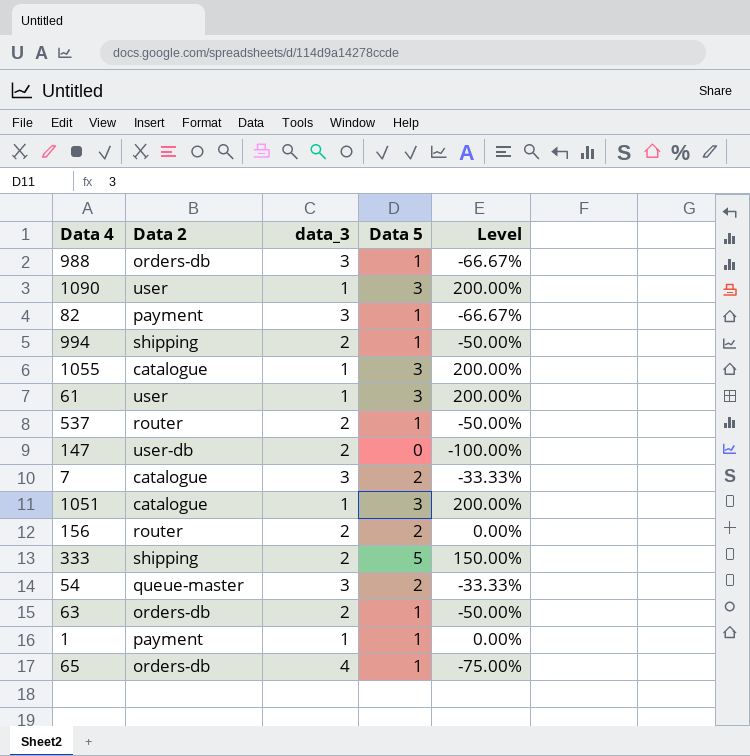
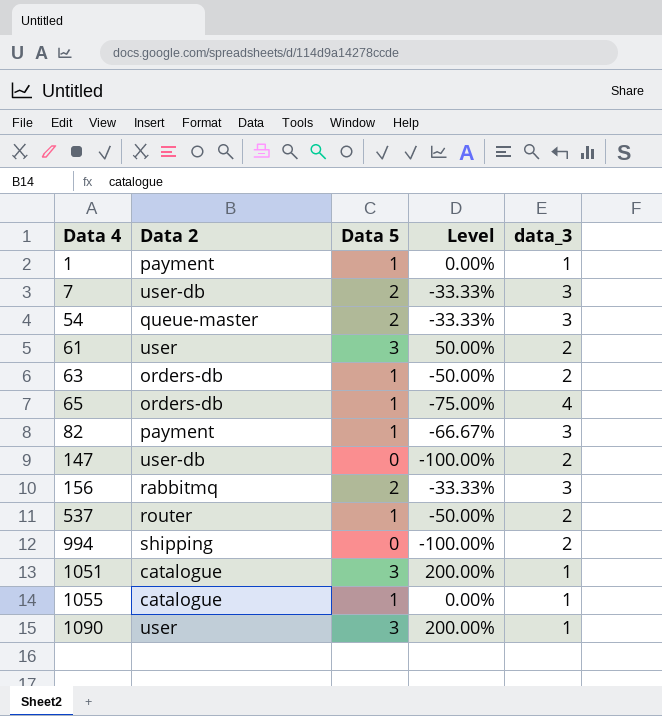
row order: none -> Data 4 ascending
column data_3 | position: 3 -> 5
row 988: orders-db | 3 | 1 | -66.67% -> none
row 333: shipping | 2 | 5 | 150.00% -> none
7 | Data 2: catalogue -> user-db
61 | Level: 200.00% -> 50.00%
61 | data_3: 1 -> 2
156 | Data 2: router -> rabbitmq
156 | Level: 0.00% -> -33.33%
156 | data_3: 2 -> 3
994 | Data 5: 1 -> 0
994 | Level: -50.00% -> -100.00%
1055 | Data 5: 3 -> 1
1055 | Level: 200.00% -> 0.00%

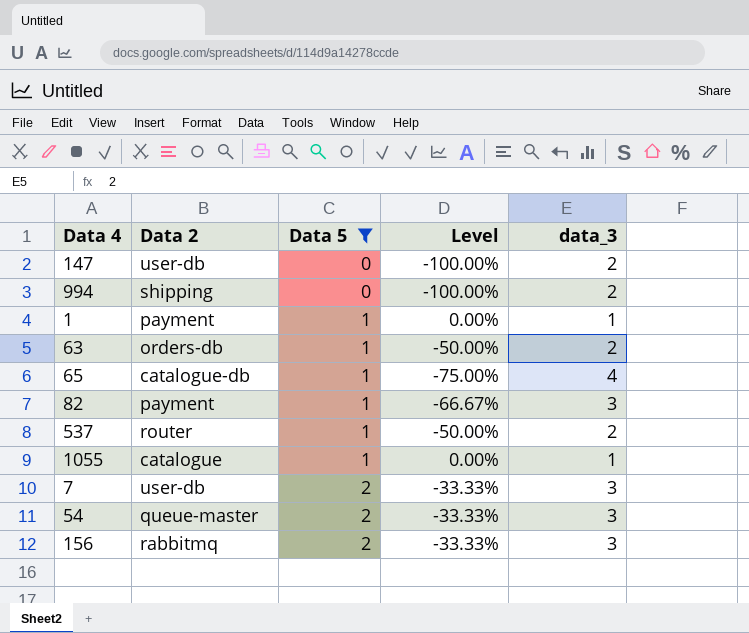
filter: none -> Data 5 != 3
row order: Data 4 ascending -> Data 5 ascending
65 | Data 2: orders-db -> catalogue-db

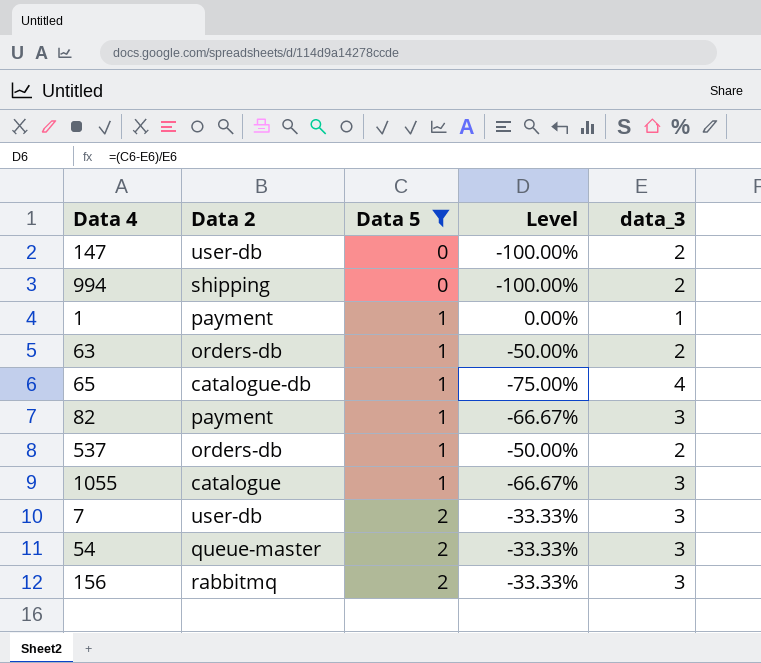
537 | Data 2: router -> orders-db
1055 | Level: 0.00% -> -66.67%
1055 | data_3: 1 -> 3

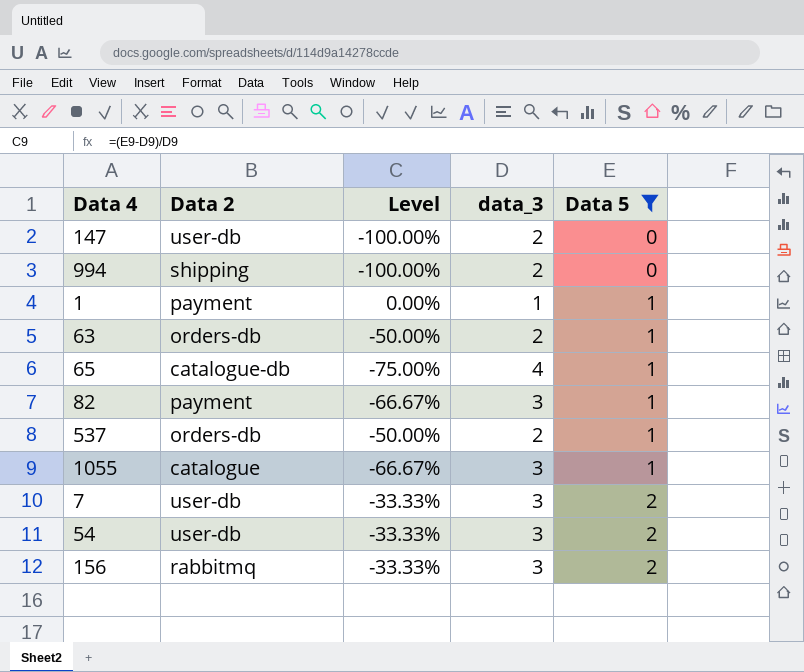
column Data 5 | position: 3 -> 5
54 | Data 2: queue-master -> user-db

